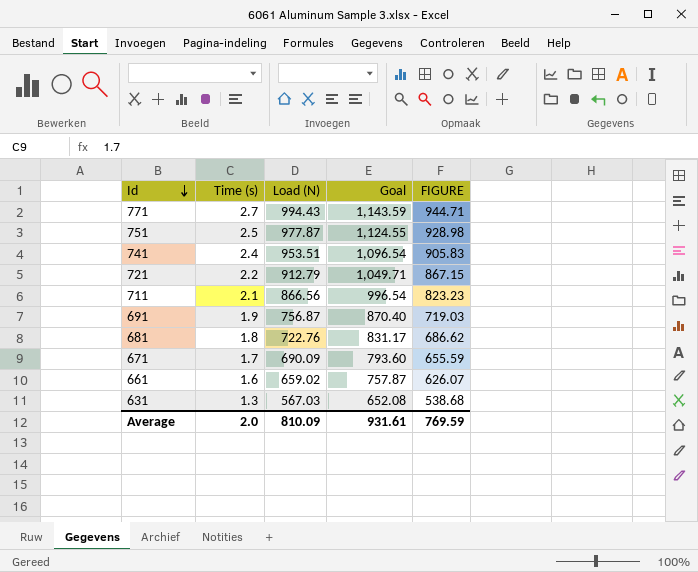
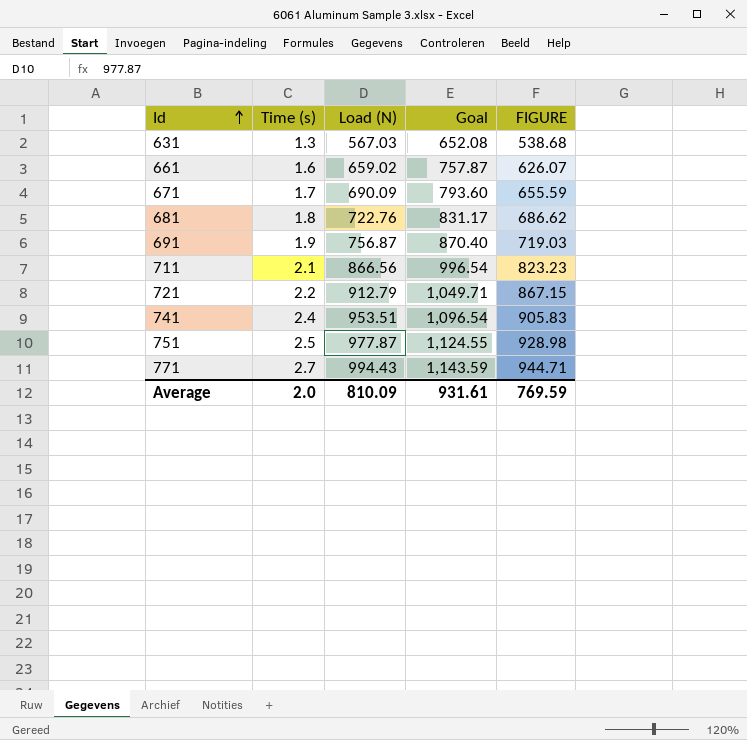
row order: Id descending -> Id ascending

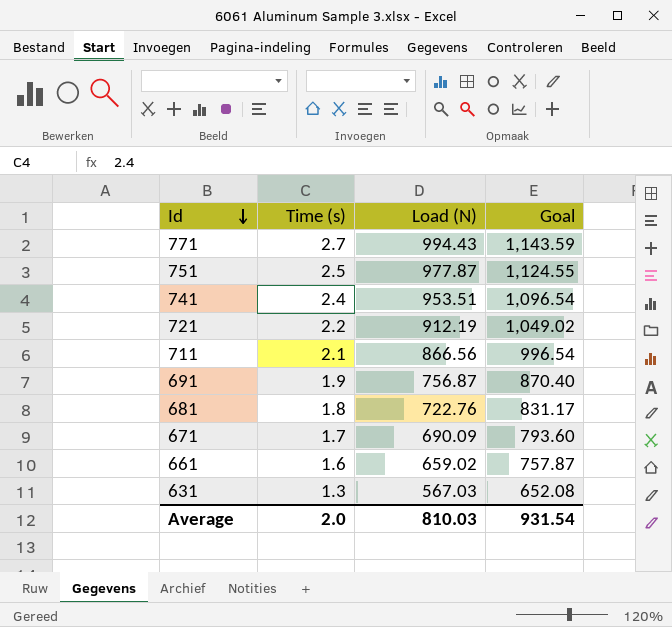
row order: Id ascending -> Id descending
column FIGURE | formula: [Load (N)] * 0.95 -> none
721 | Load (N): 912.79 -> 912.19
721 | Goal: 1,049.71 -> 1,049.02
Average | Load (N): 810.09 -> 810.03
Average | Goal: 931.61 -> 931.54

